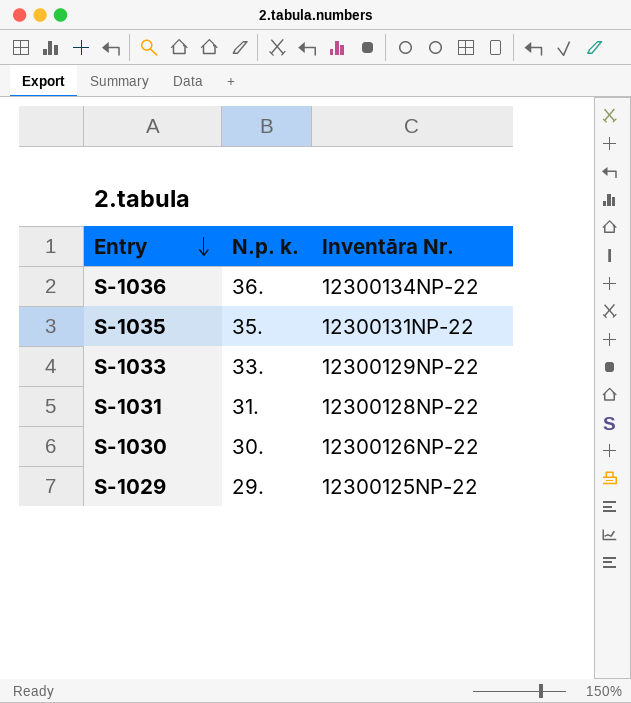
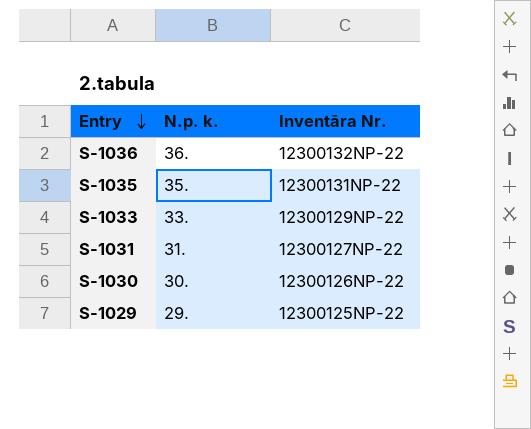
S-1036 | Inventāra Nr.: 12300134NP-22 -> 12300132NP-22
S-1031 | Inventāra Nr.: 12300128NP-22 -> 12300127NP-22

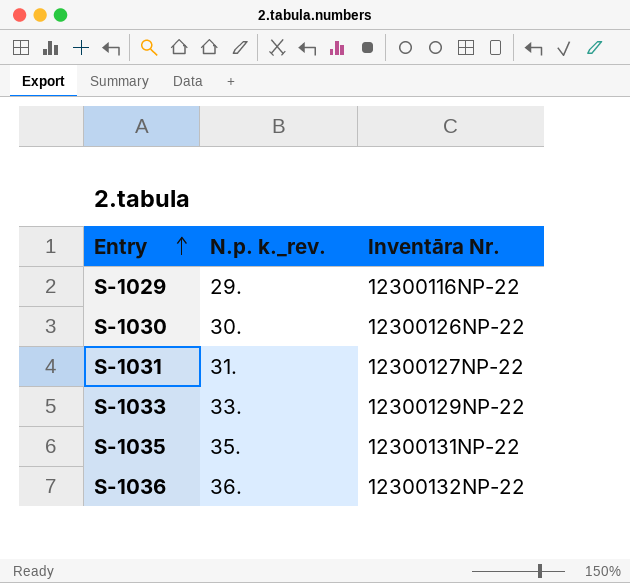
row order: Entry descending -> Entry ascending
column name: N.p. k. -> N.p. k._rev.
S-1029 | Inventāra Nr.: 12300125NP-22 -> 12300116NP-22

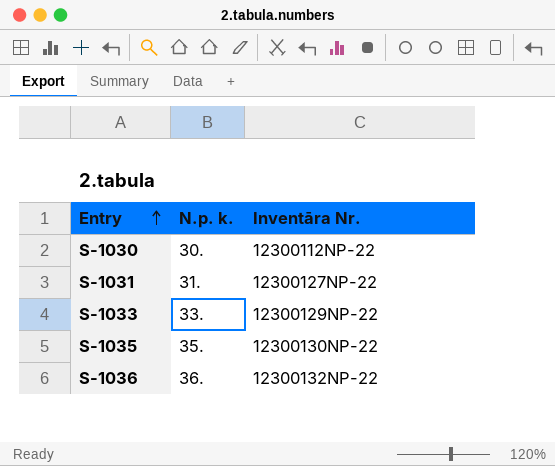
column name: N.p. k._rev. -> N.p. k.
row S-1029: 29. | 12300116NP-22 -> none
S-1030 | Inventāra Nr.: 12300126NP-22 -> 12300112NP-22
S-1035 | Inventāra Nr.: 12300131NP-22 -> 12300130NP-22

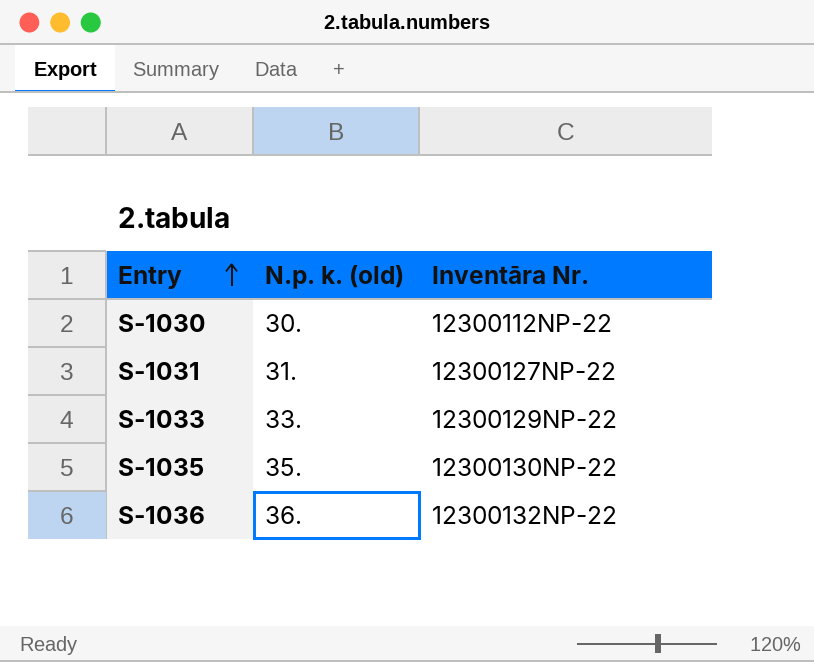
column name: N.p. k. -> N.p. k. (old)

